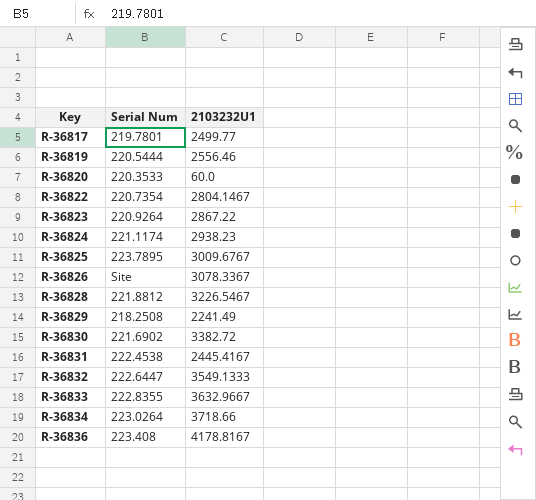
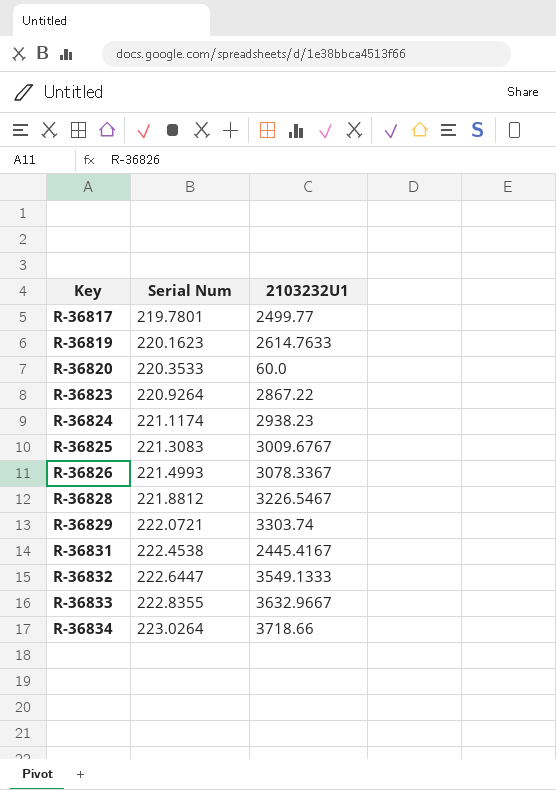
row R-36822: 220.7354 | 2804.1467 -> none
row R-36830: 221.6902 | 3382.72 -> none
row R-36836: 223.408 | 4178.8167 -> none
R-36819 | Serial Num: 220.5444 -> 220.1623
R-36819 | 2103232U1: 2556.46 -> 2614.7633
R-36825 | Serial Num: 223.7895 -> 221.3083
R-36826 | Serial Num: Site -> 221.4993
R-36829 | Serial Num: 218.2508 -> 222.0721
R-36829 | 2103232U1: 2241.49 -> 3303.74

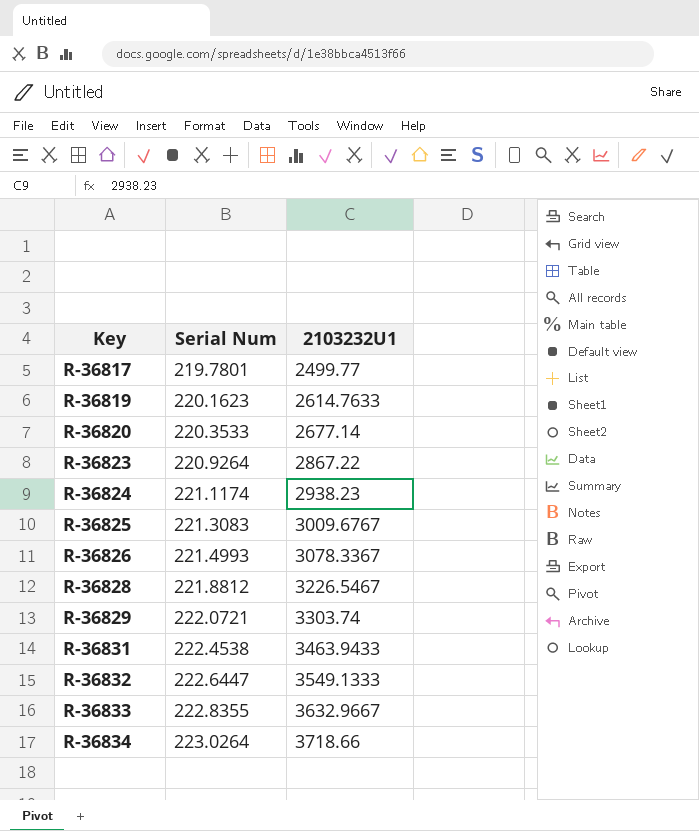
R-36820 | 2103232U1: 60.0 -> 2677.14
R-36831 | 2103232U1: 2445.4167 -> 3463.9433

